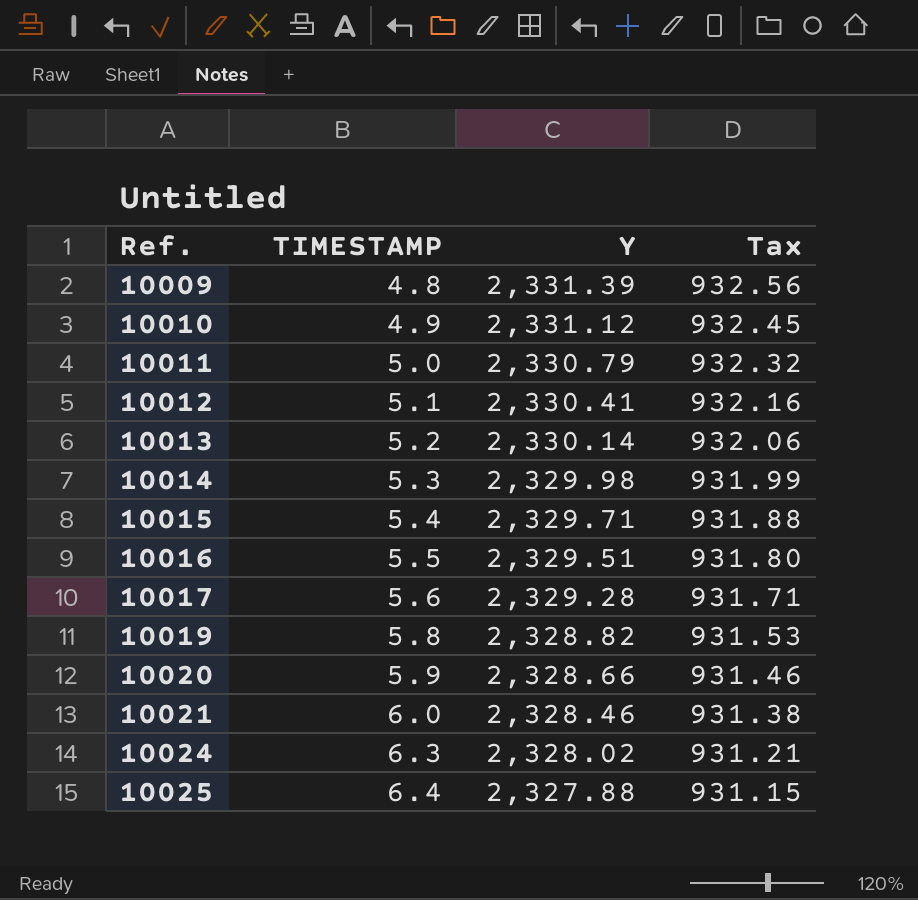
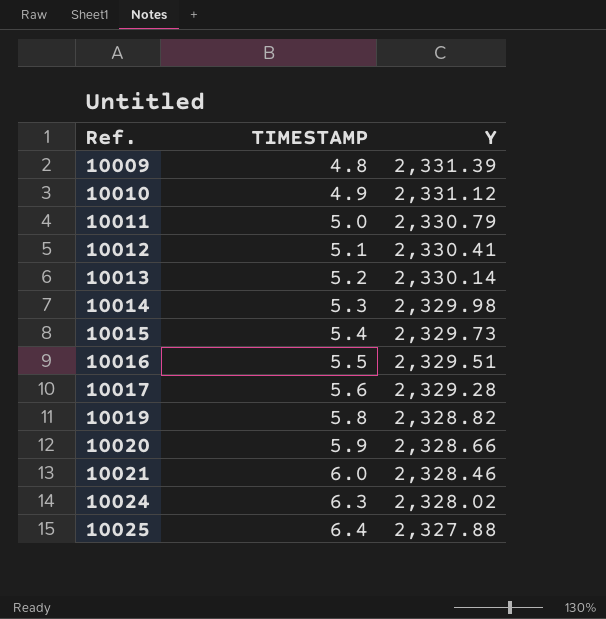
column Tax | formula: [Y] * 0.4 -> none
10015 | Y: 2,329.71 -> 2,329.73

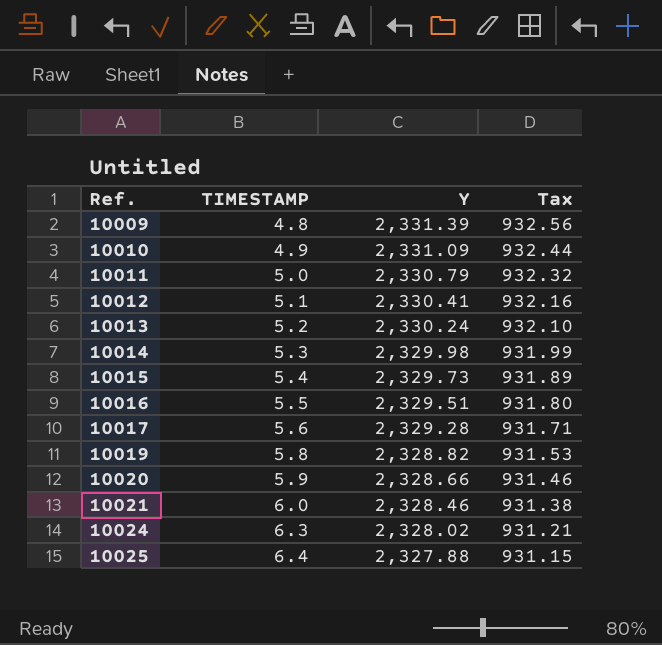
column Tax | formula: none -> [Y] * 0.4
10010 | Y: 2,331.12 -> 2,331.09
10013 | Y: 2,330.14 -> 2,330.24

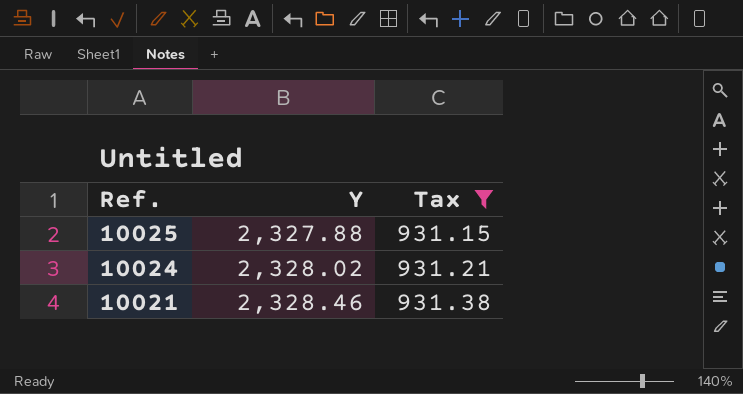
filter: none -> Tax <= 931.38
row order: Ref. ascending -> Ref. descending
column TIMESTAMP | position: 2 -> none

